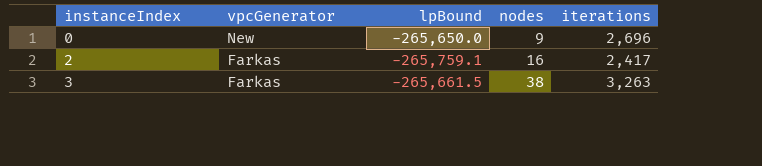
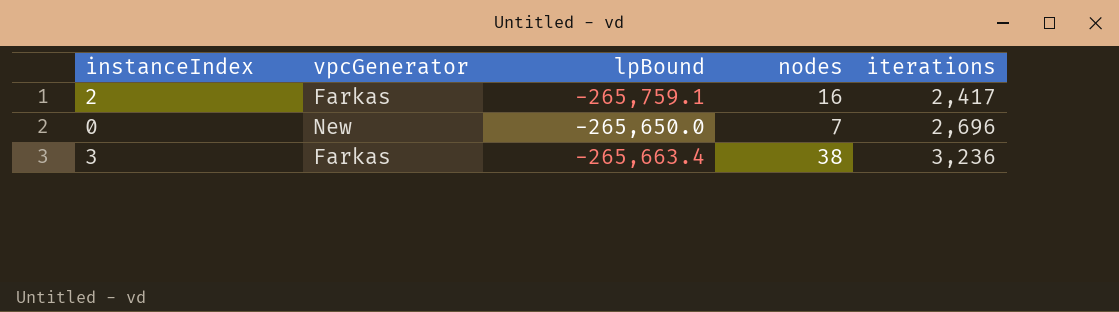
row order: instanceIndex ascending -> iterations ascending
0 | nodes: 9 -> 7
3 | lpBound: -265,661.5 -> -265,663.4
3 | iterations: 3,263 -> 3,236

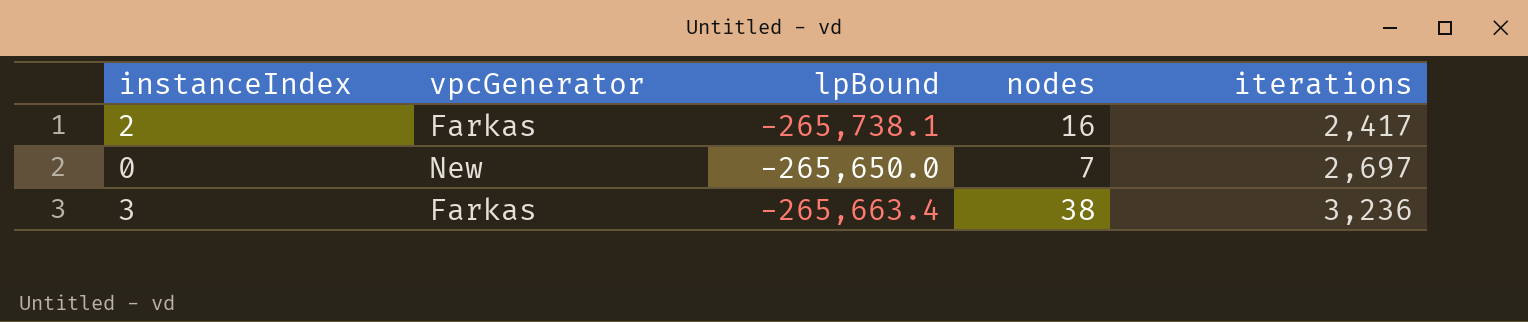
2 | lpBound: -265,759.1 -> -265,738.1
0 | iterations: 2,696 -> 2,697

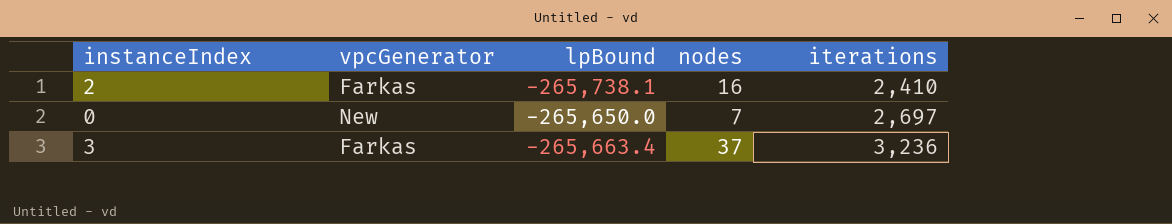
2 | iterations: 2,417 -> 2,410
3 | nodes: 38 -> 37

